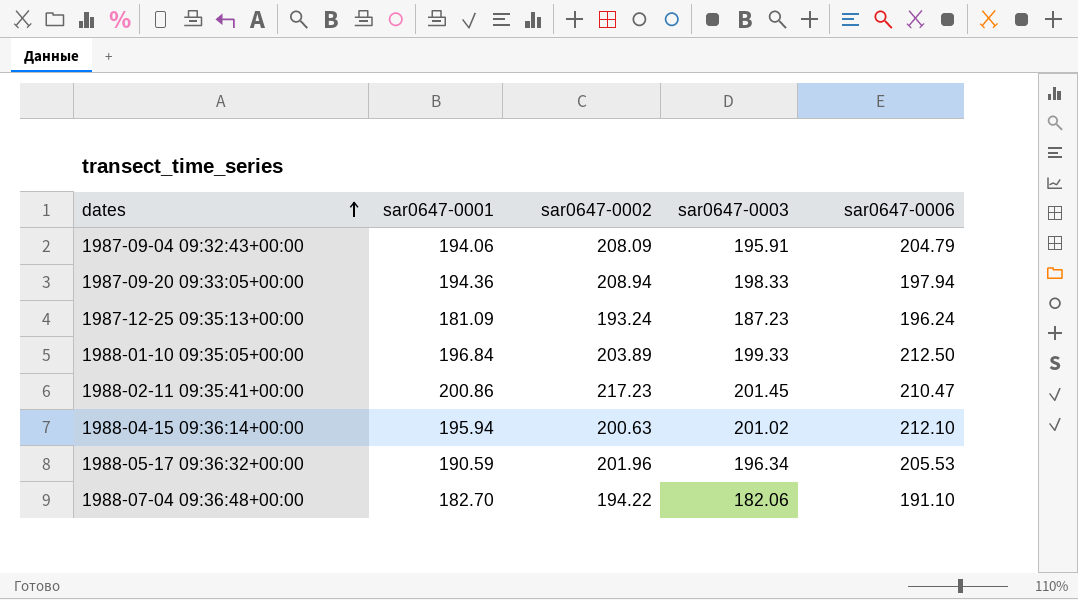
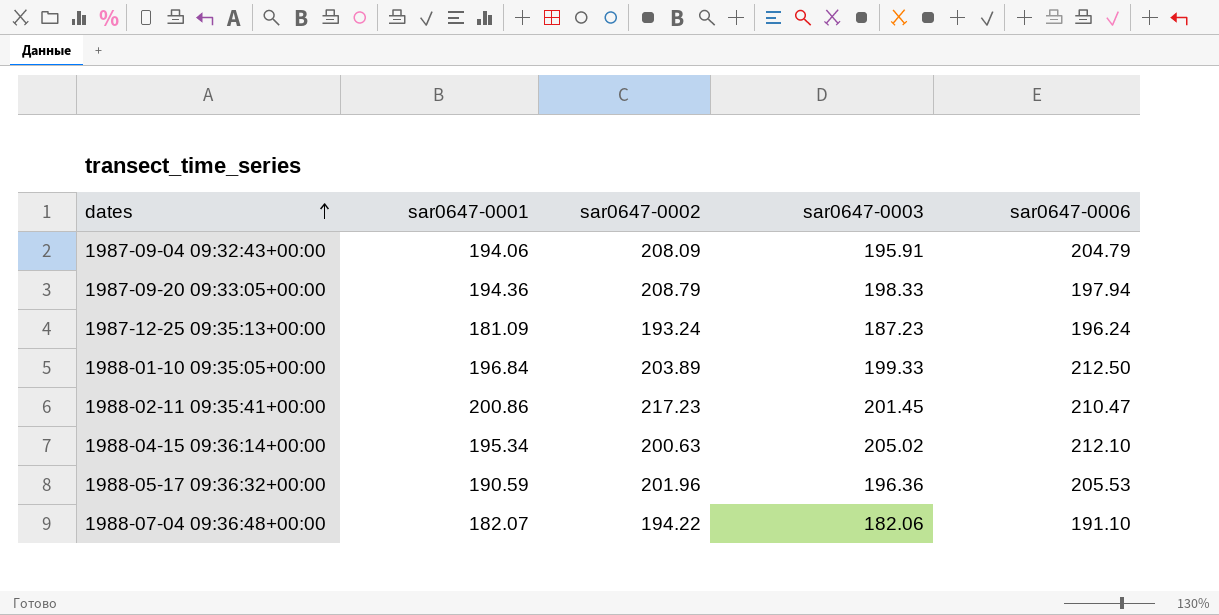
1987-09-20 09:33:05+00:00 | sar0647-0002: 208.94 -> 208.79
1988-04-15 09:36:14+00:00 | sar0647-0001: 195.94 -> 195.34
1988-04-15 09:36:14+00:00 | sar0647-0003: 201.02 -> 205.02
1988-05-17 09:36:32+00:00 | sar0647-0003: 196.34 -> 196.36
1988-07-04 09:36:48+00:00 | sar0647-0001: 182.70 -> 182.07

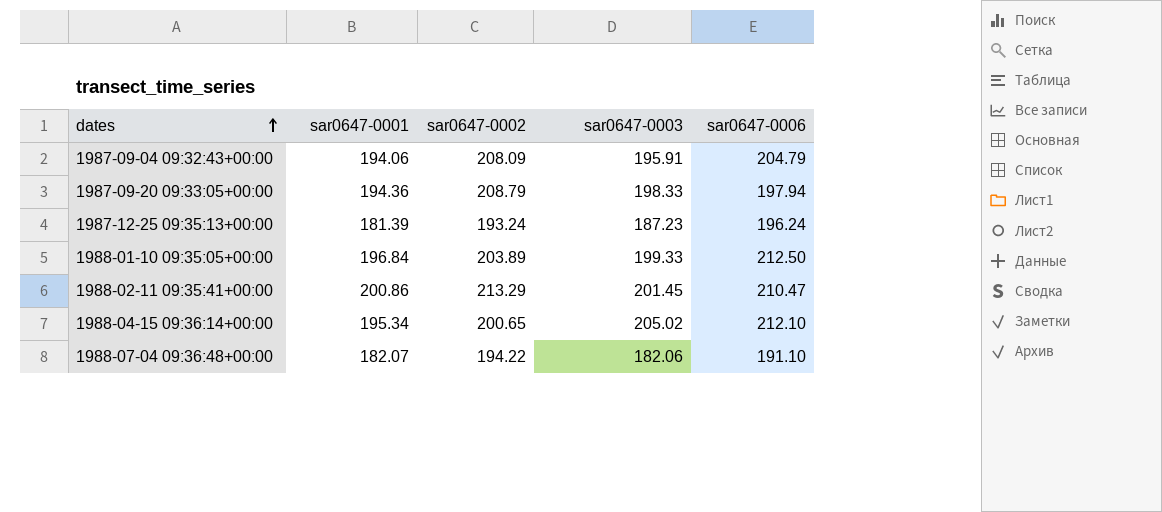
row 1988-05-17 09:36:32+00:00: 190.59 | 201.96 | 196.36 | 205.53 -> none
1987-12-25 09:35:13+00:00 | sar0647-0001: 181.09 -> 181.39
1988-02-11 09:35:41+00:00 | sar0647-0002: 217.23 -> 213.29
1988-04-15 09:36:14+00:00 | sar0647-0002: 200.63 -> 200.65

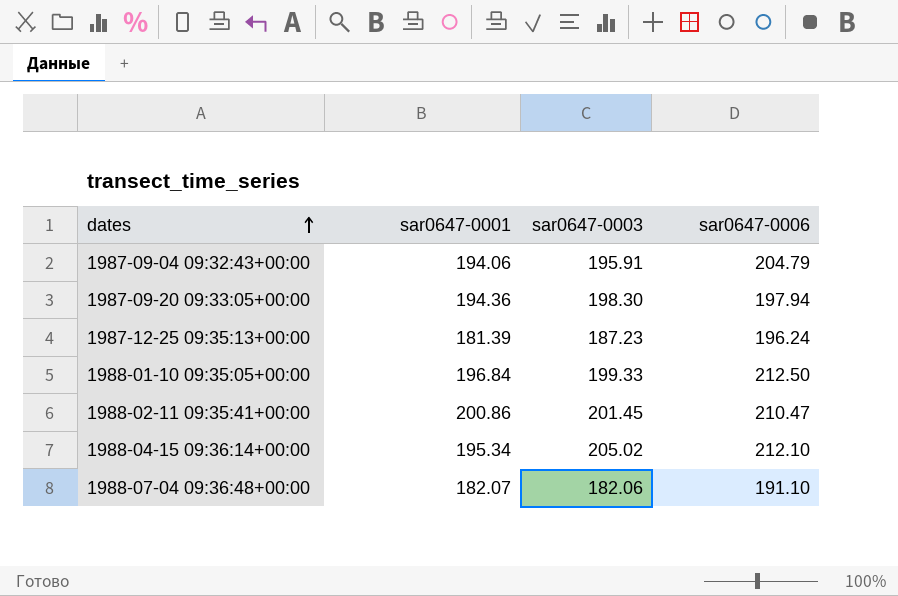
column sar0647-0002 | position: 3 -> none
1987-09-20 09:33:05+00:00 | sar0647-0003: 198.33 -> 198.30

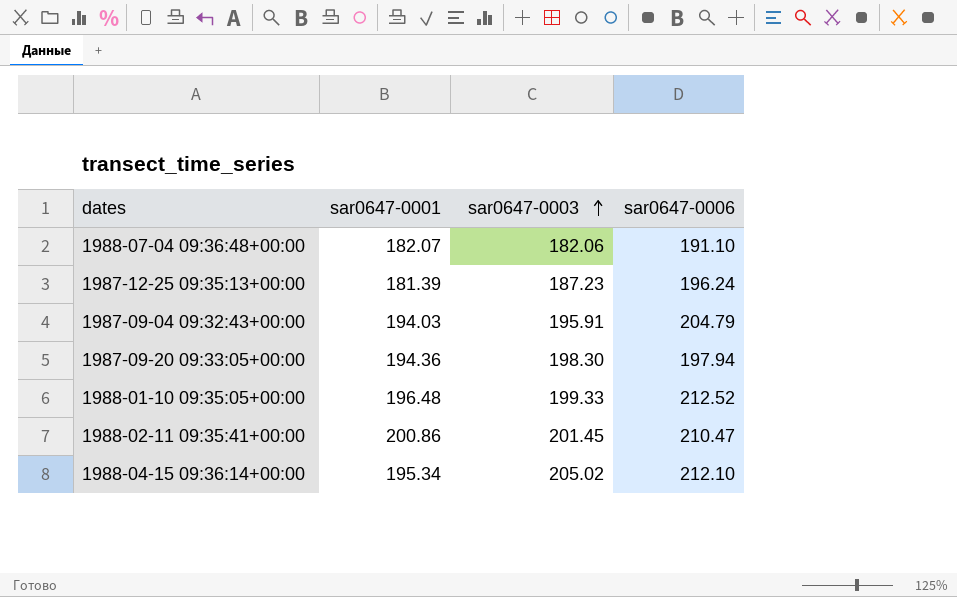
row order: dates ascending -> sar0647-0003 ascending
1987-09-04 09:32:43+00:00 | sar0647-0001: 194.06 -> 194.03
1988-01-10 09:35:05+00:00 | sar0647-0001: 196.84 -> 196.48
1988-01-10 09:35:05+00:00 | sar0647-0006: 212.50 -> 212.52

